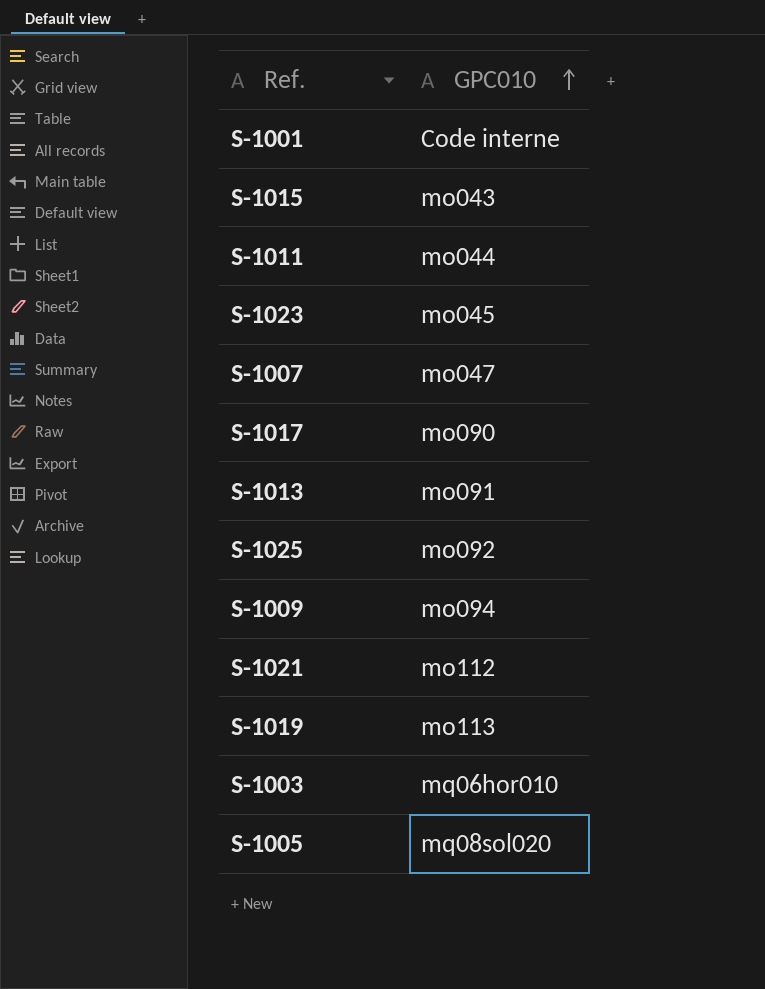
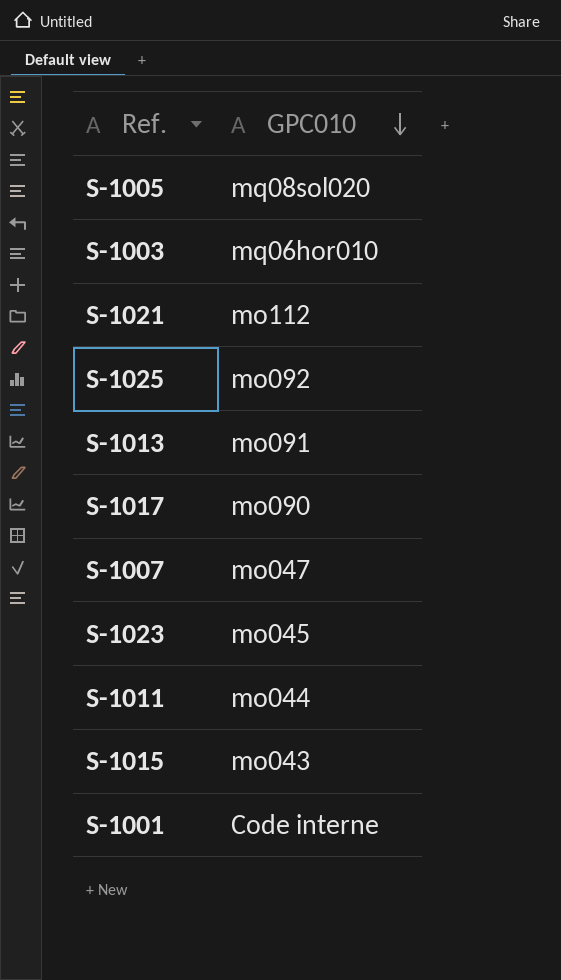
row order: GPC010 ascending -> GPC010 descending
row S-1009: mo094 -> none
row S-1019: mo113 -> none

